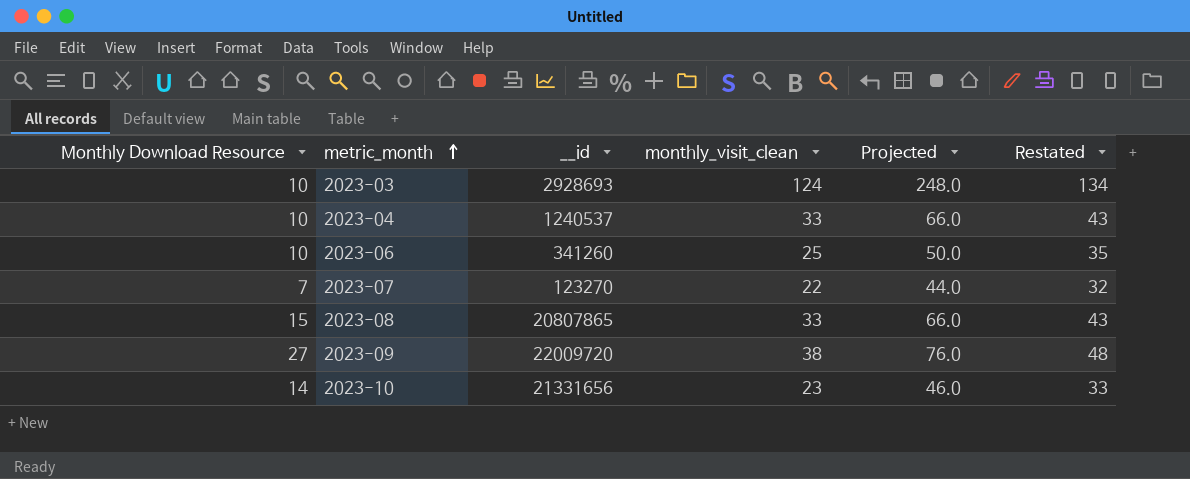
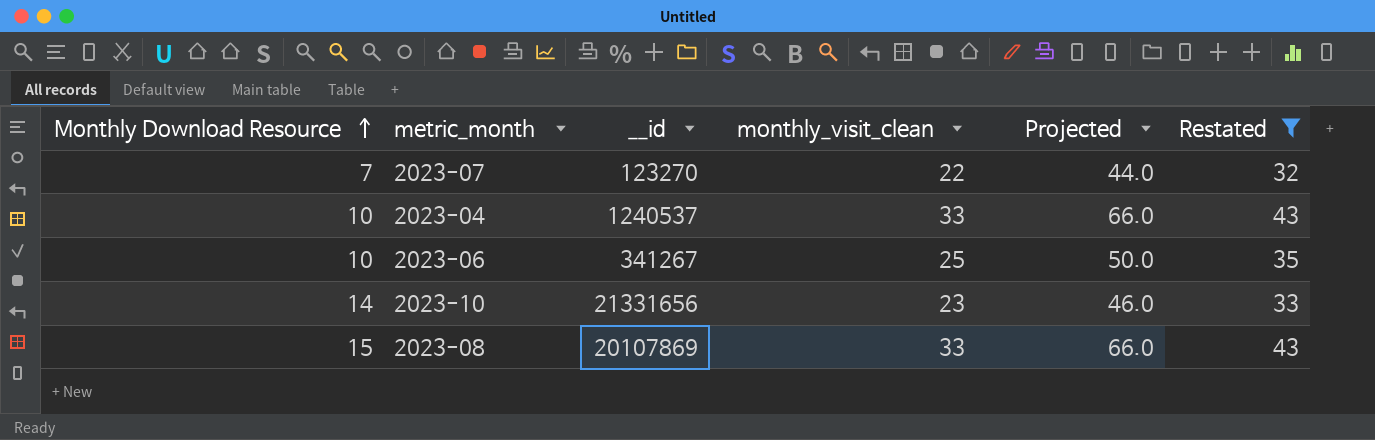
filter: none -> Restated <= 43
row order: metric_month ascending -> Monthly Download Resource ascending
2023-06 | __id: 341260 -> 341267
2023-08 | __id: 20807865 -> 20107869

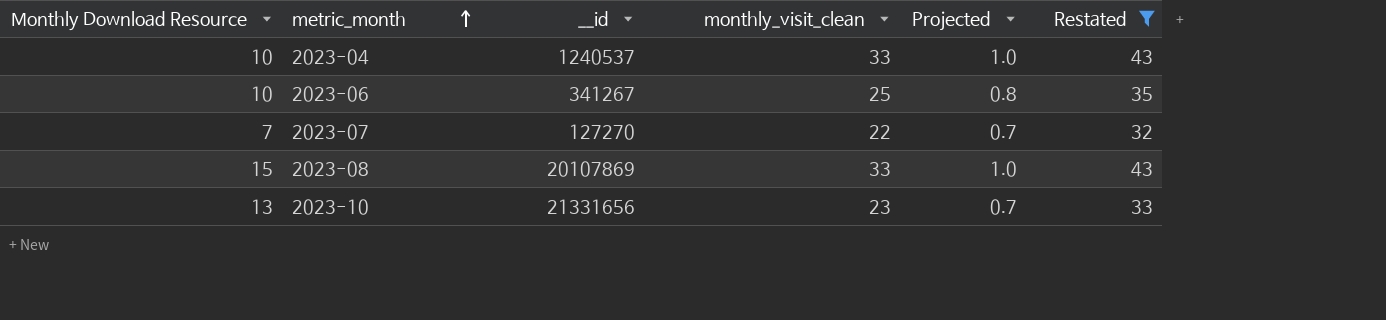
row order: Monthly Download Resource ascending -> metric_month ascending
column Projected | formula: [monthly_visit_clean] * 2 -> [monthly_visit_clean] * 0.03
2023-07 | __id: 123270 -> 127270
2023-10 | Monthly Download Resource: 14 -> 13

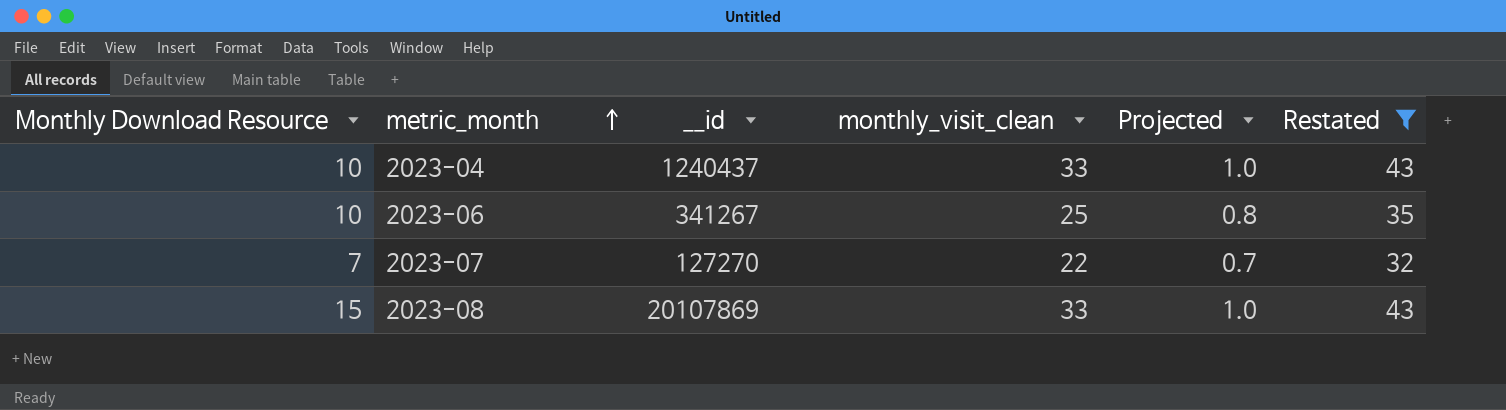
row 2023-10: 13 | 21331656 | 23 | 0.7 | 33 -> none
2023-04 | __id: 1240537 -> 1240437

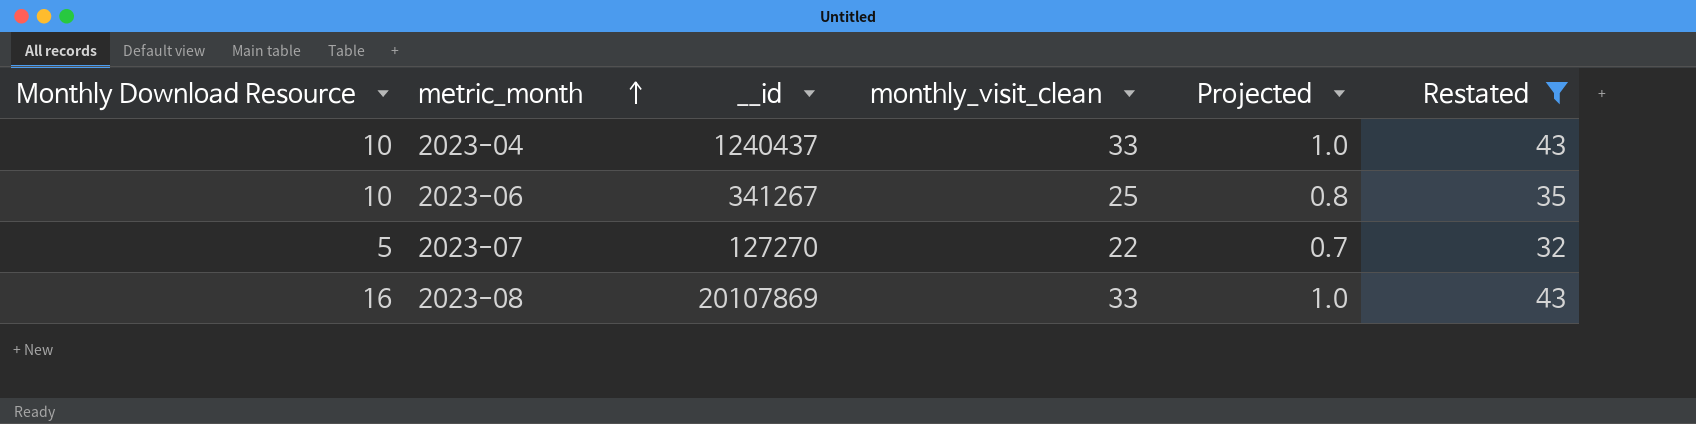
2023-07 | Monthly Download Resource: 7 -> 5
2023-08 | Monthly Download Resource: 15 -> 16

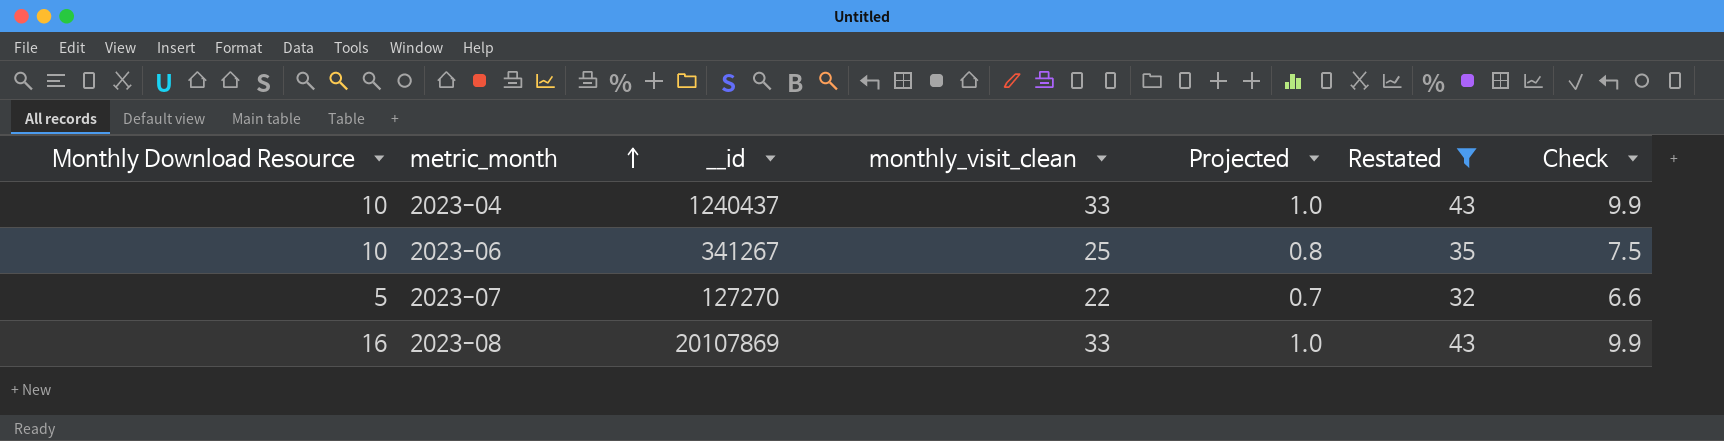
column Check | formula: none -> [monthly_visit_clean] * 0.3

